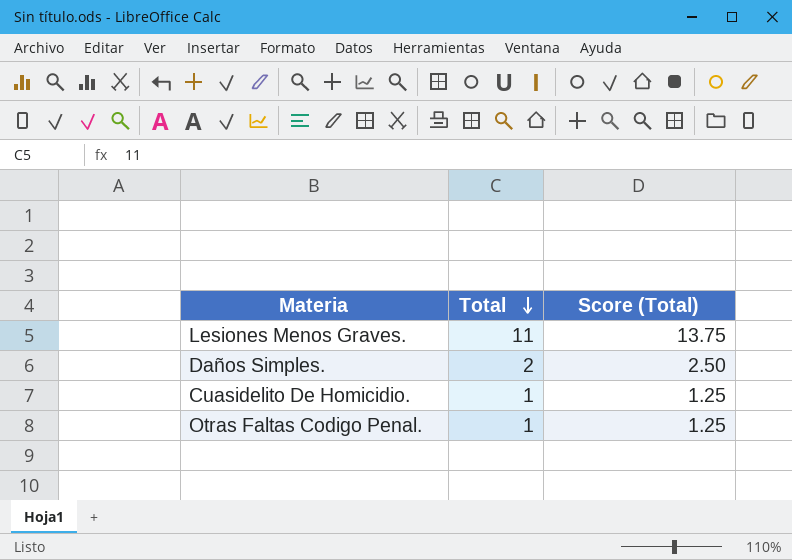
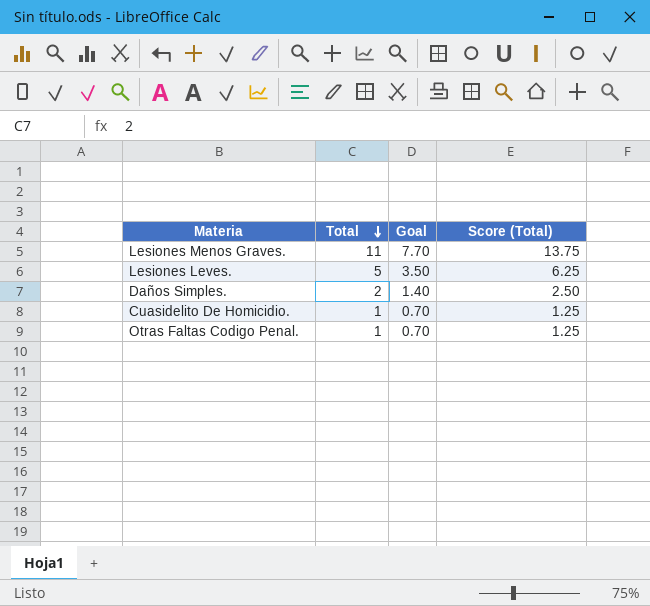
column Goal | formula: none -> [Total] * 0.7
row Lesiones Leves.: none -> 5 | 3.50 | 6.25

